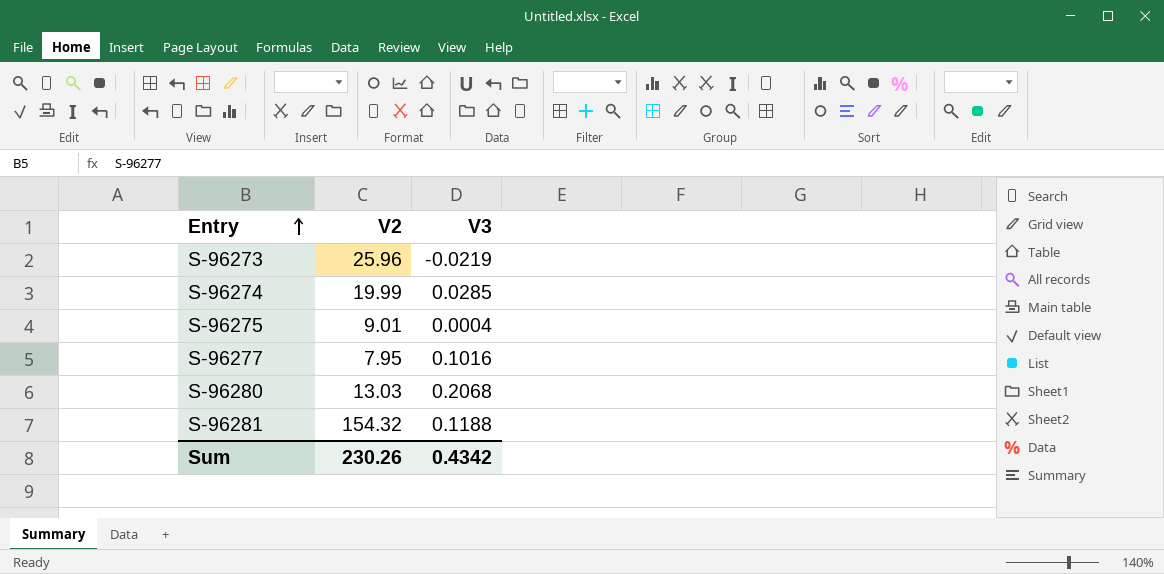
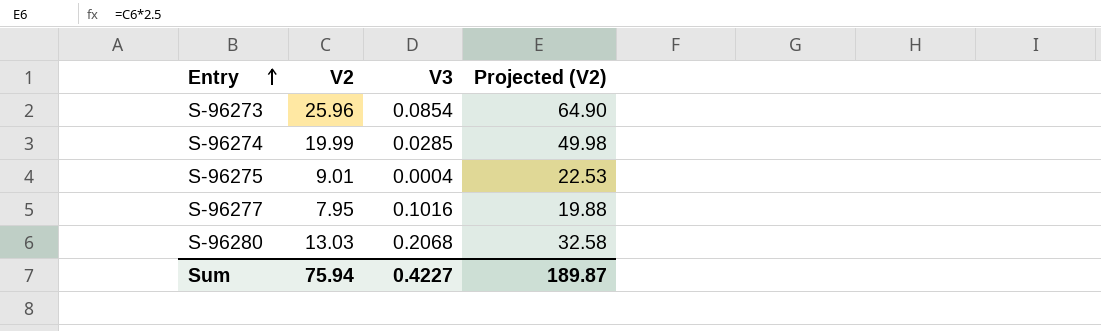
column Projected (V2) | formula: none -> [V2] * 2.5
row S-96281: 154.32 | 0.1188 -> none
S-96273 | V3: -0.0219 -> 0.0854
Sum | V2: 230.26 -> 75.94
Sum | V3: 0.4342 -> 0.4227

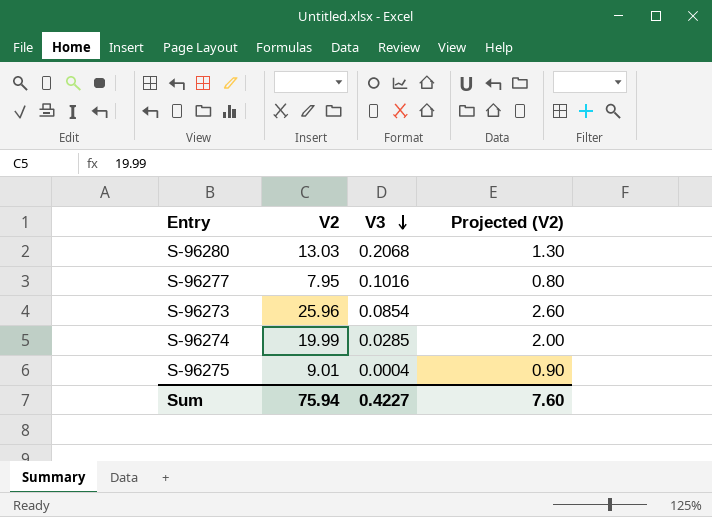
row order: Entry ascending -> V3 descending
column Projected (V2) | formula: [V2] * 2.5 -> [V2] * 0.1
Sum | Projected (V2): 189.87 -> 7.60

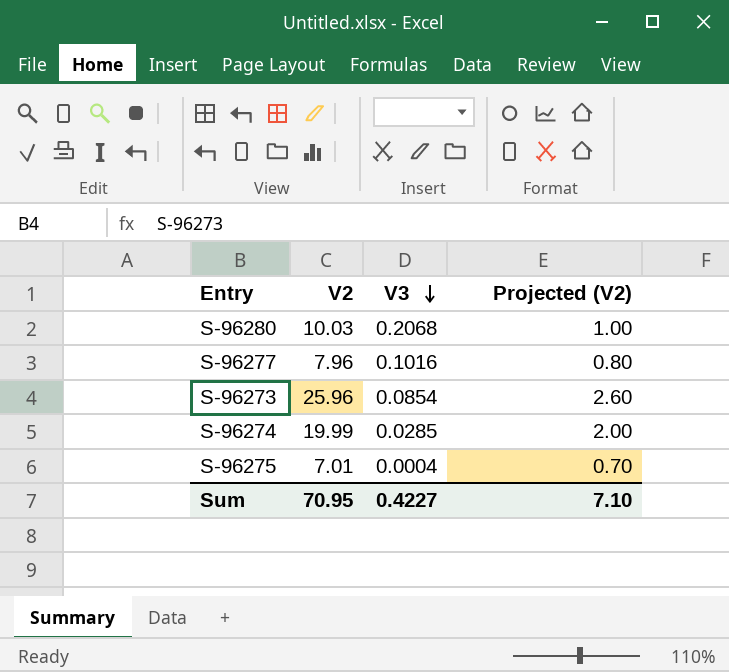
S-96280 | V2: 13.03 -> 10.03
S-96280 | Projected (V2): 1.30 -> 1.00
S-96277 | V2: 7.95 -> 7.96
S-96275 | V2: 9.01 -> 7.01
S-96275 | Projected (V2): 0.90 -> 0.70
Sum | V2: 75.94 -> 70.95
Sum | Projected (V2): 7.60 -> 7.10

